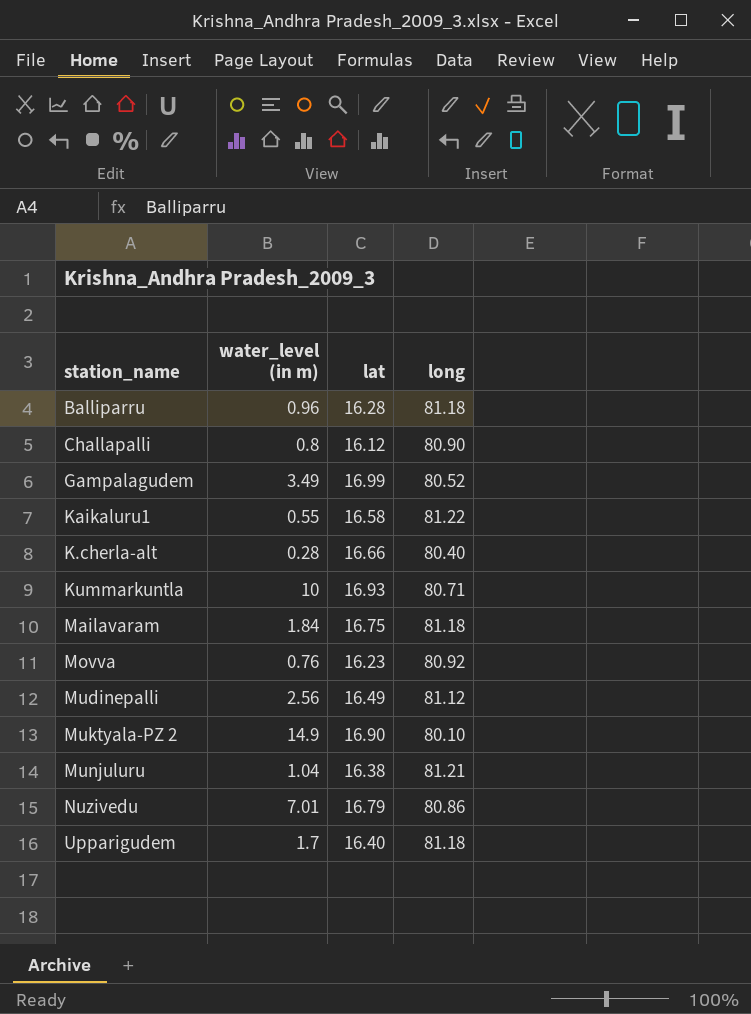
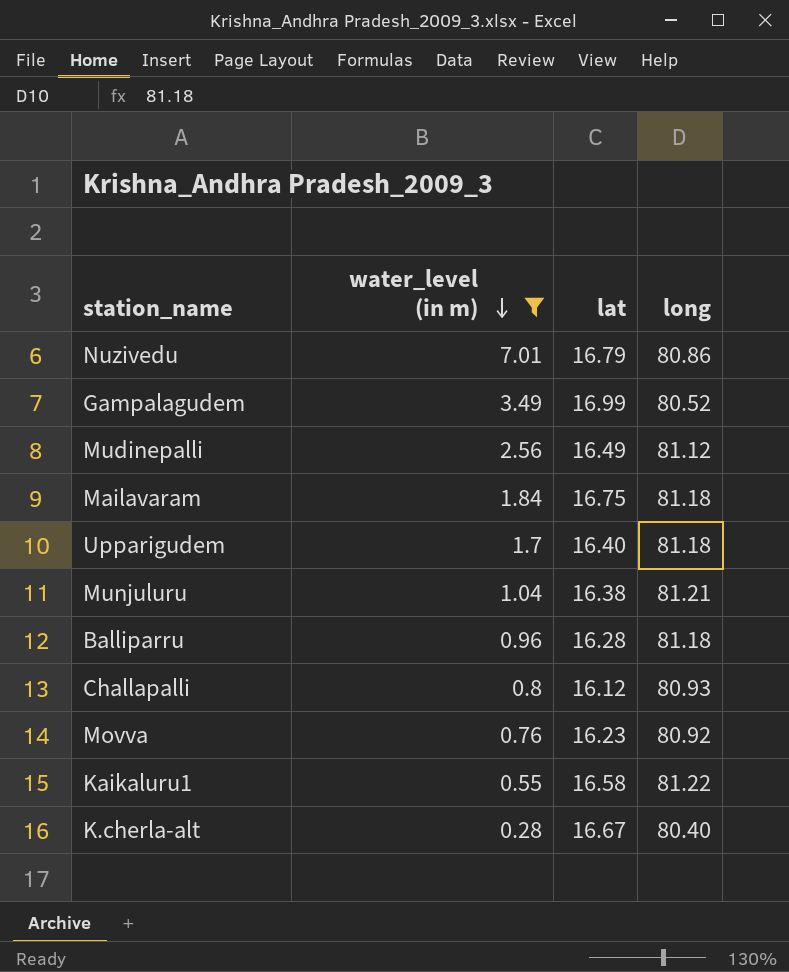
filter: none -> water_level (in m) <= 7.01
row order: none -> water_level (in m) descending
Challapalli | long: 80.90 -> 80.93
K.cherla-alt | lat: 16.66 -> 16.67

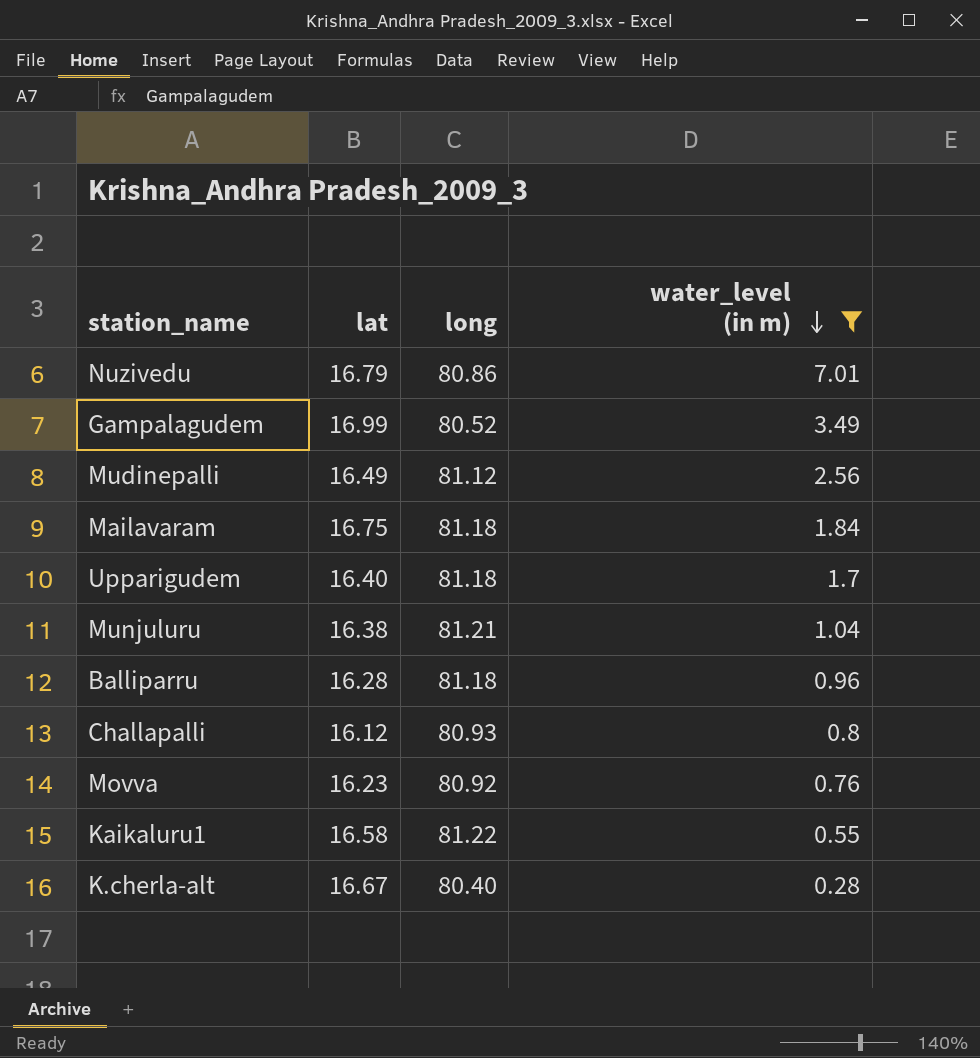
column water_level (in m) | position: 2 -> 4

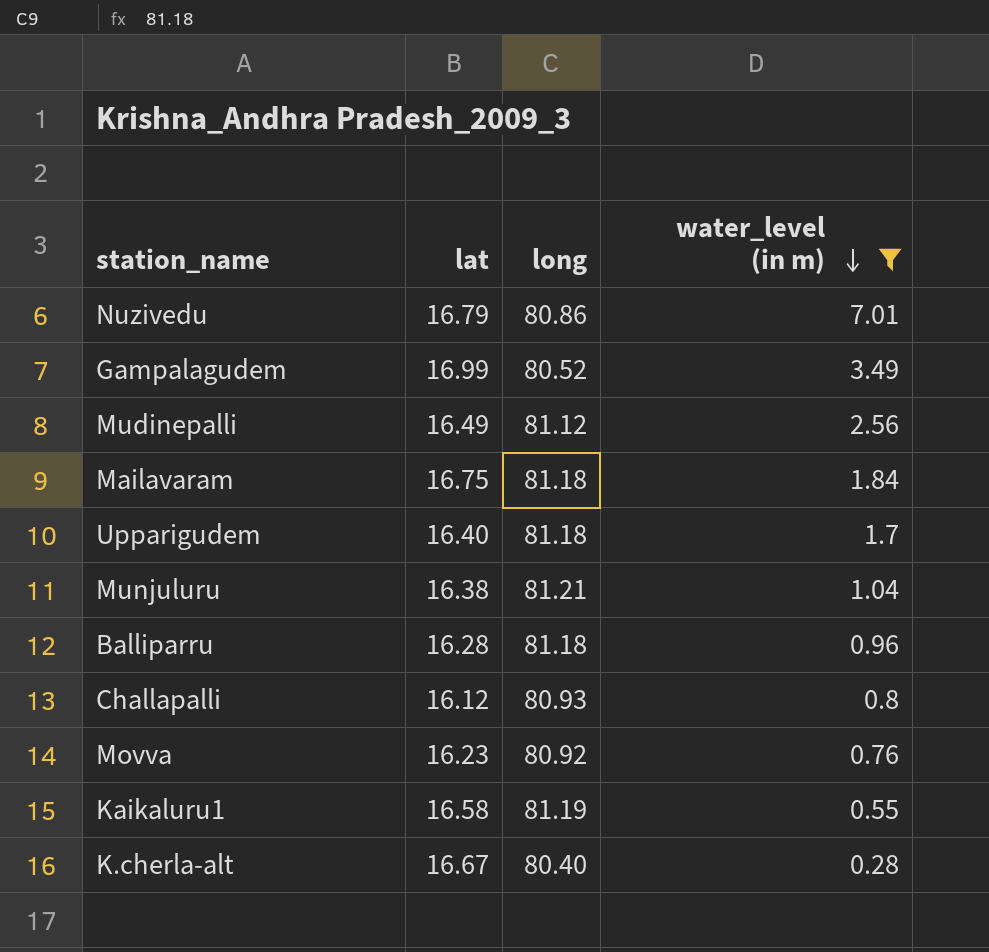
Kaikaluru1 | long: 81.22 -> 81.19

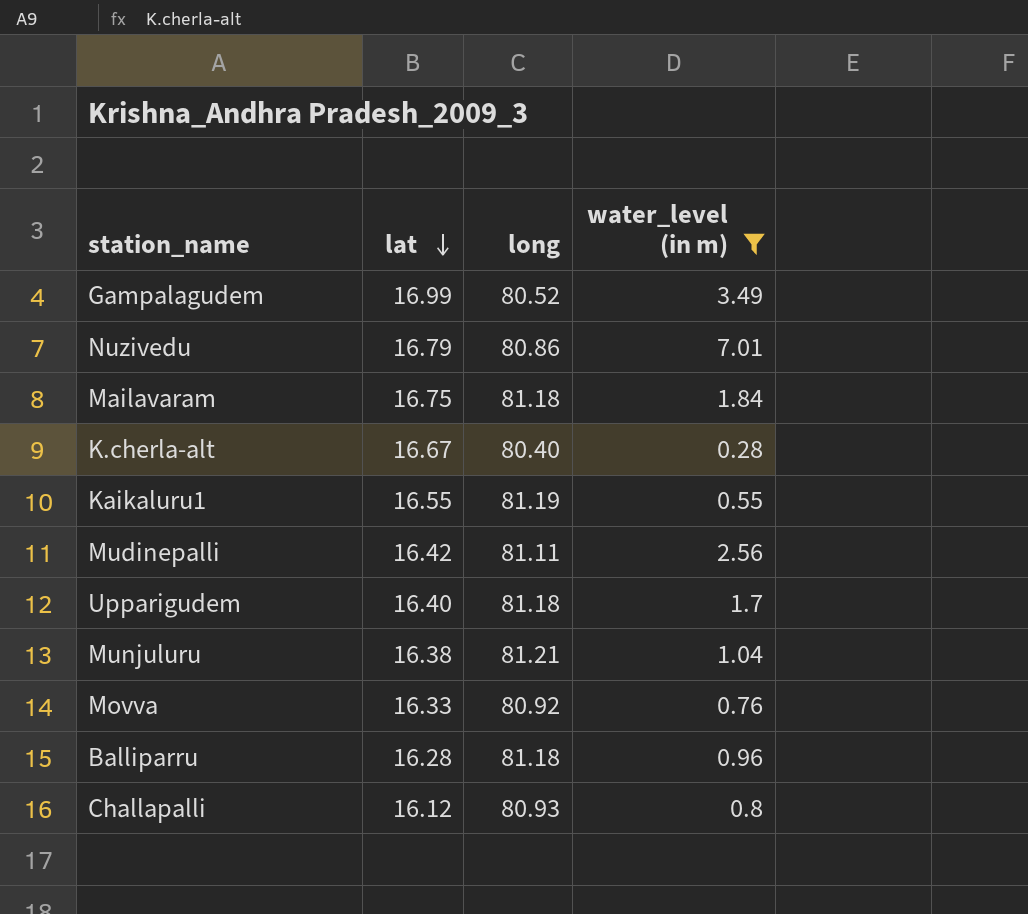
row order: water_level (in m) descending -> lat descending
Kaikaluru1 | lat: 16.58 -> 16.55
Mudinepalli | lat: 16.49 -> 16.42
Mudinepalli | long: 81.12 -> 81.11
Movva | lat: 16.23 -> 16.33

